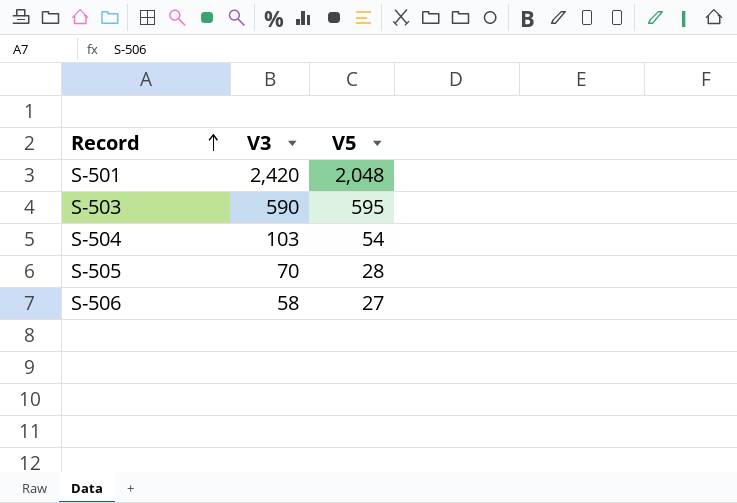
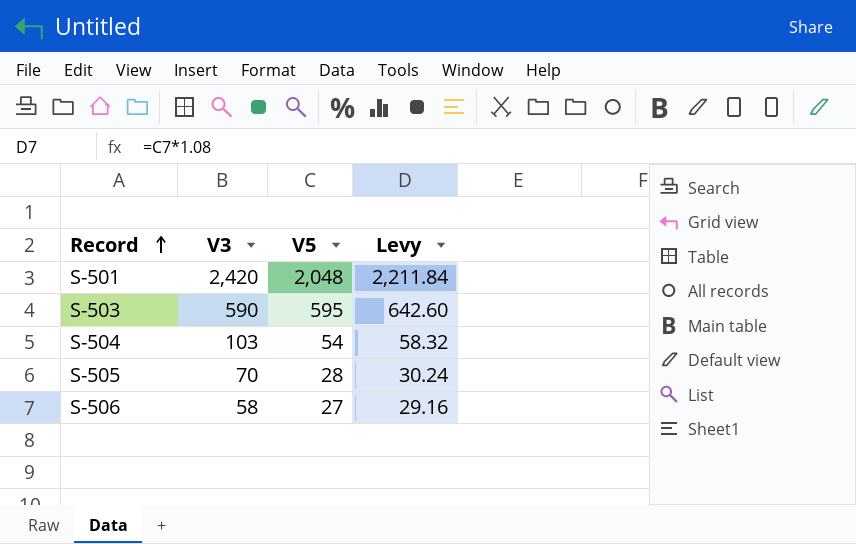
column Levy | formula: none -> [V5] * 1.08

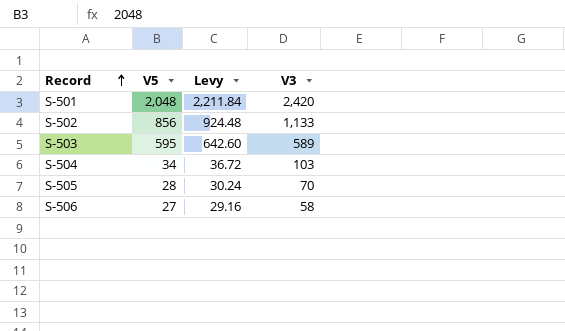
column V3 | position: 2 -> 4
row S-502: none -> 856 | 924.48 | 1,133
S-503 | V3: 590 -> 589
S-504 | V5: 54 -> 34
S-504 | Levy: 58.32 -> 36.72

